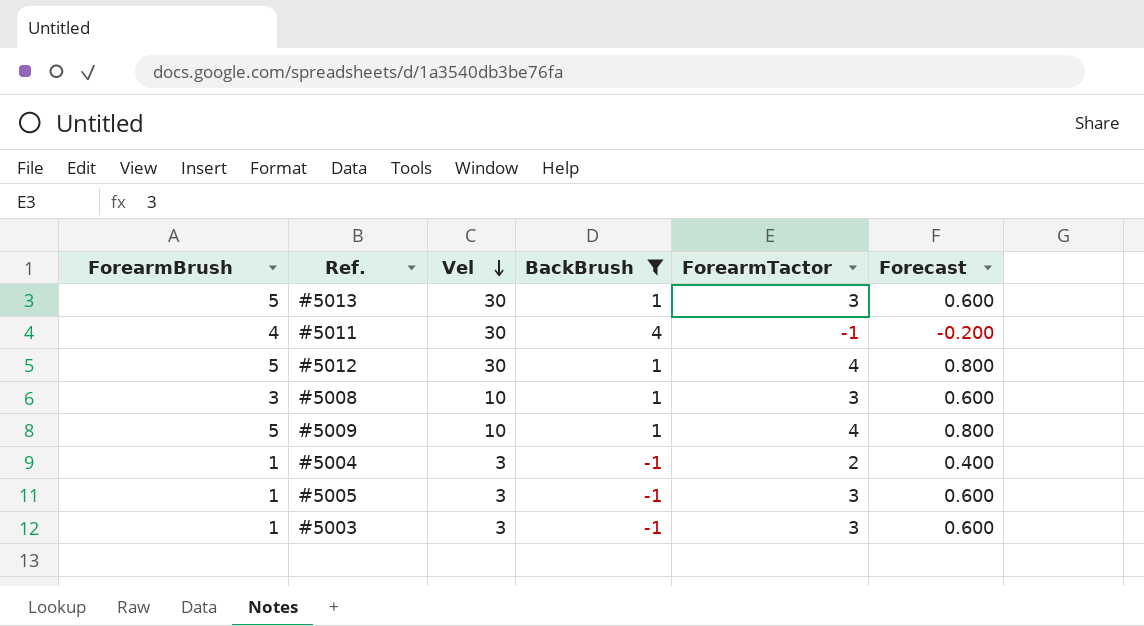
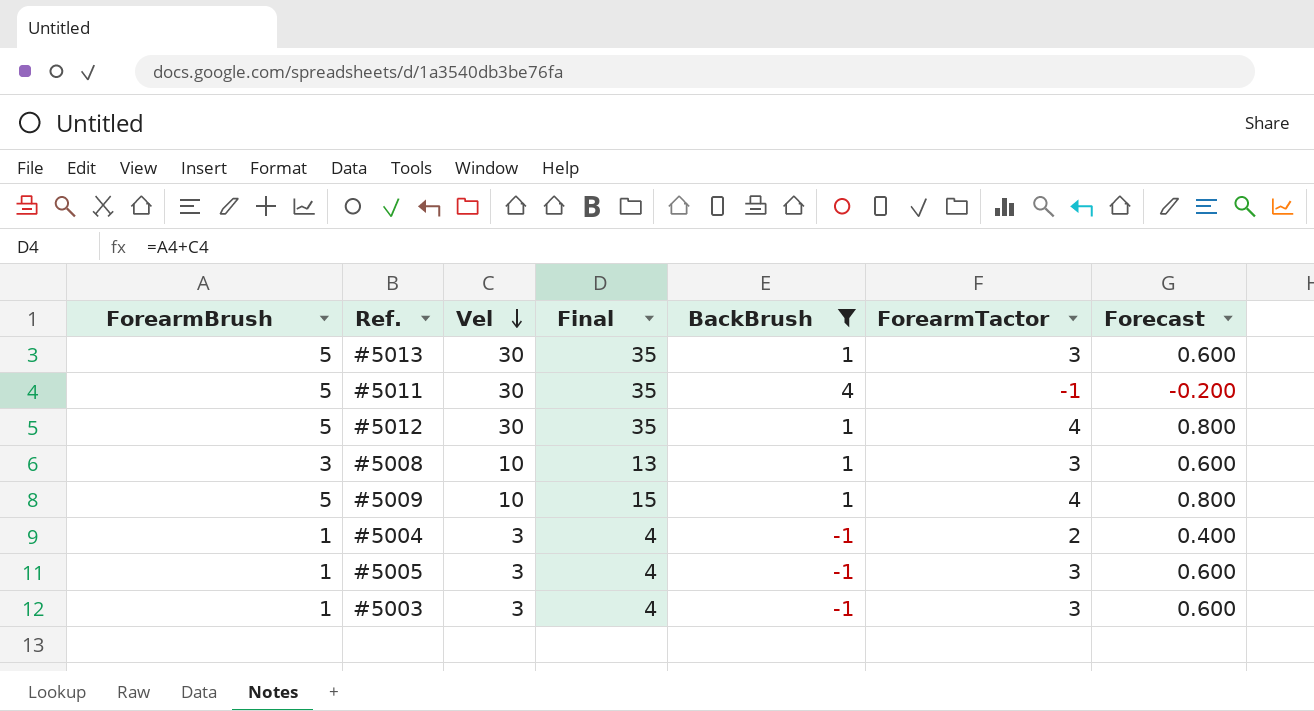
column Final | formula: none -> [ForearmBrush] + [Vel]
#5011 | ForearmBrush: 4 -> 5

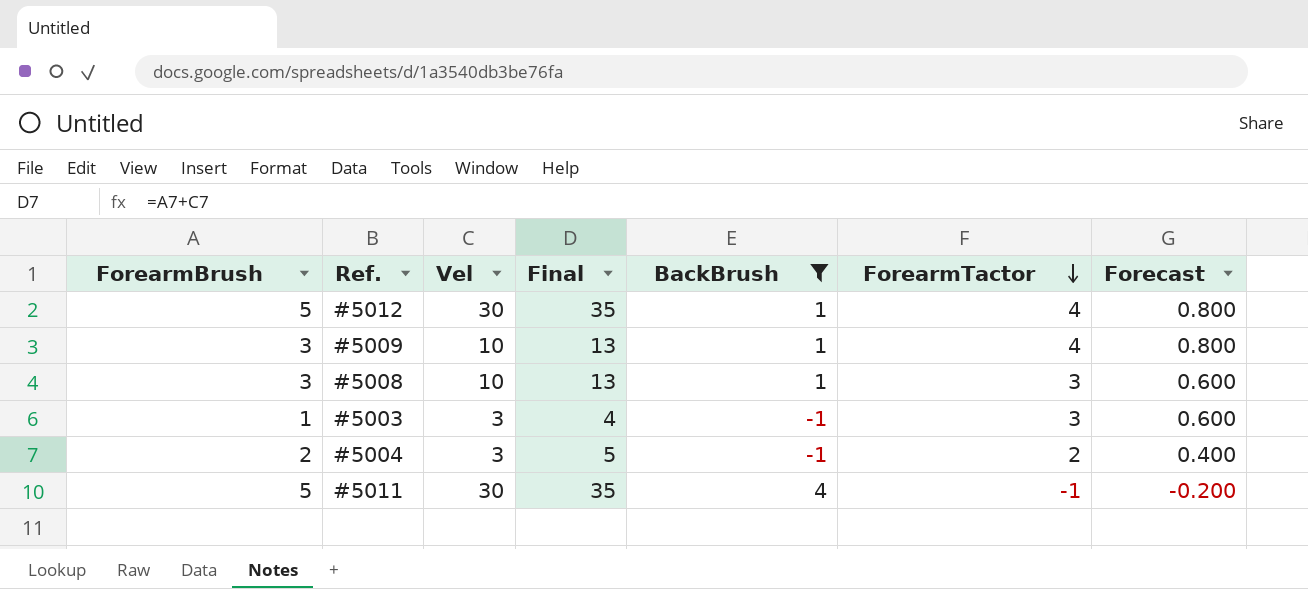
row order: Vel descending -> ForearmTactor descending
row #5013: 5 | 30 | 35 | 1 | 3 | 0.600 -> none
row #5005: 1 | 3 | 4 | -1 | 3 | 0.600 -> none
#5009 | ForearmBrush: 5 -> 3
#5009 | Final: 15 -> 13
#5004 | ForearmBrush: 1 -> 2
#5004 | Final: 4 -> 5

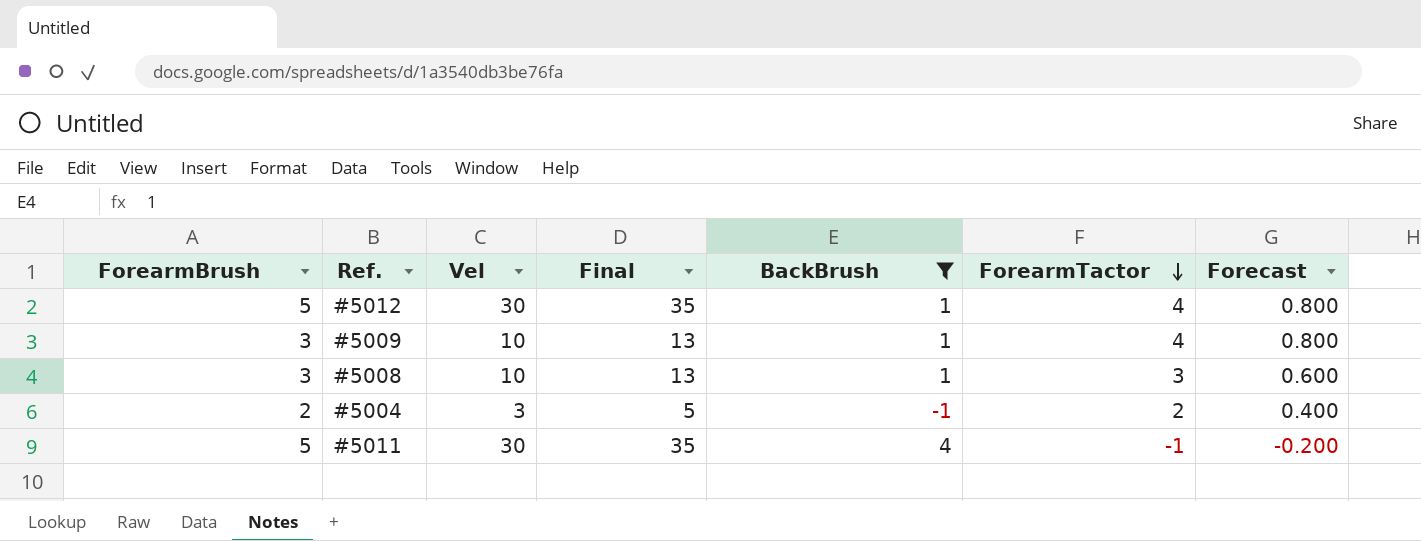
row #5003: 1 | 3 | 4 | -1 | 3 | 0.600 -> none

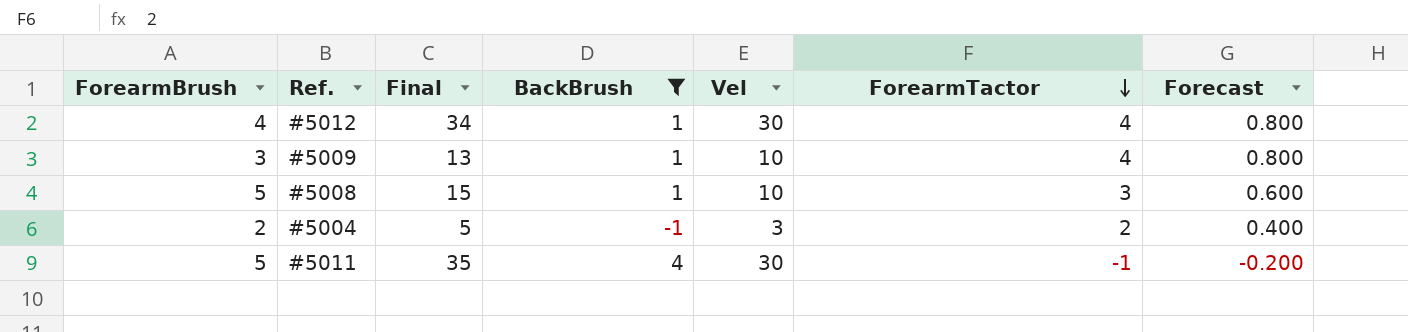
column Vel | position: 3 -> 5
#5012 | ForearmBrush: 5 -> 4
#5012 | Final: 35 -> 34
#5008 | ForearmBrush: 3 -> 5
#5008 | Final: 13 -> 15

